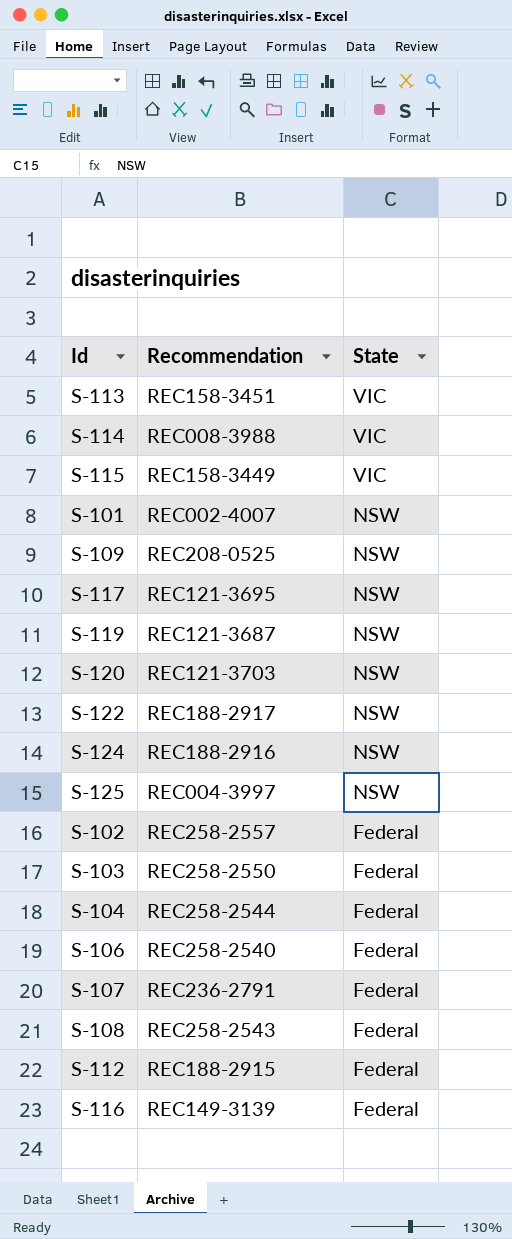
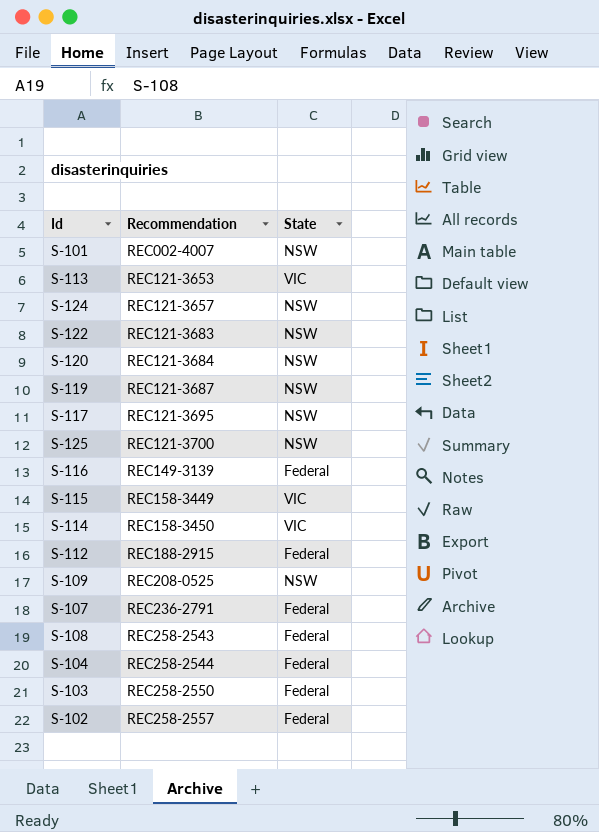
row order: State descending -> Recommendation ascending
row S-106: REC258-2540 | Federal -> none
S-113 | Recommendation: REC158-3451 -> REC121-3653
S-124 | Recommendation: REC188-2916 -> REC121-3657
S-122 | Recommendation: REC188-2917 -> REC121-3683
S-120 | Recommendation: REC121-3703 -> REC121-3684
S-125 | Recommendation: REC004-3997 -> REC121-3700
S-114 | Recommendation: REC008-3988 -> REC158-3450

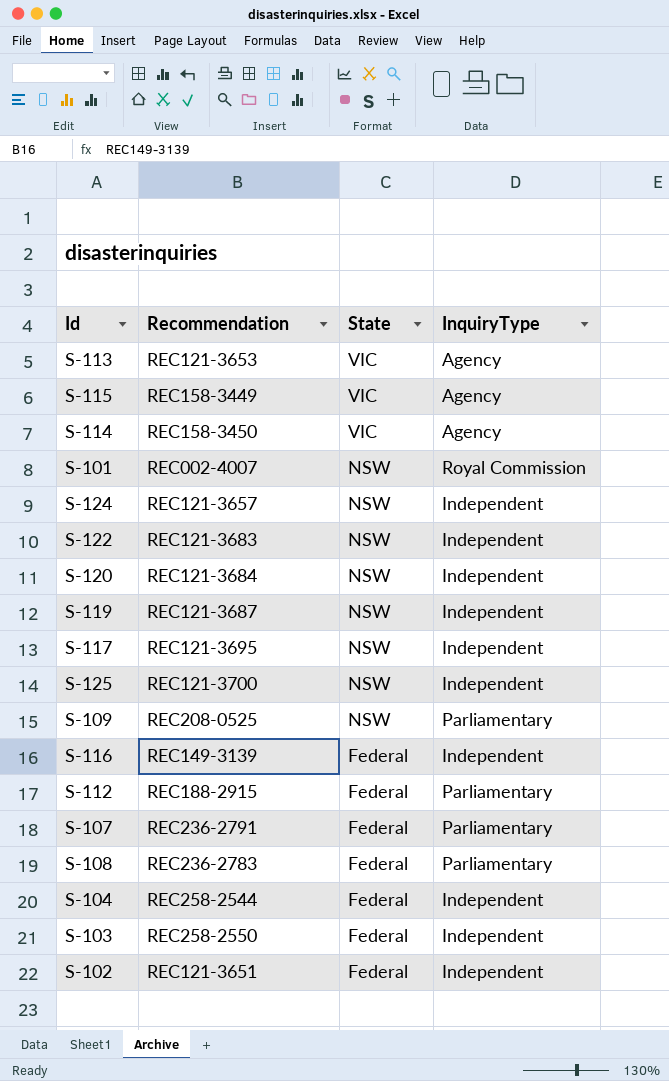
row order: Recommendation ascending -> State descending
column InquiryType | position: none -> 4
S-108 | Recommendation: REC258-2543 -> REC236-2783
S-102 | Recommendation: REC258-2557 -> REC121-3651

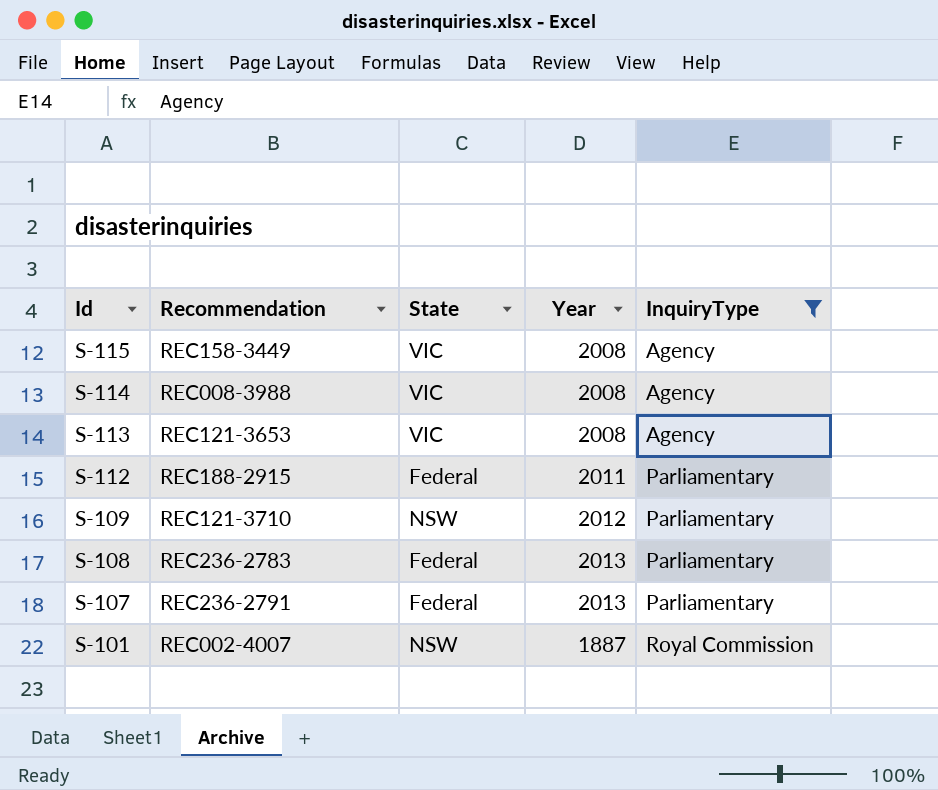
filter: none -> InquiryType != Independent
row order: State descending -> Id descending
column Year | position: none -> 4
S-114 | Recommendation: REC158-3450 -> REC008-3988
S-109 | Recommendation: REC208-0525 -> REC121-3710

